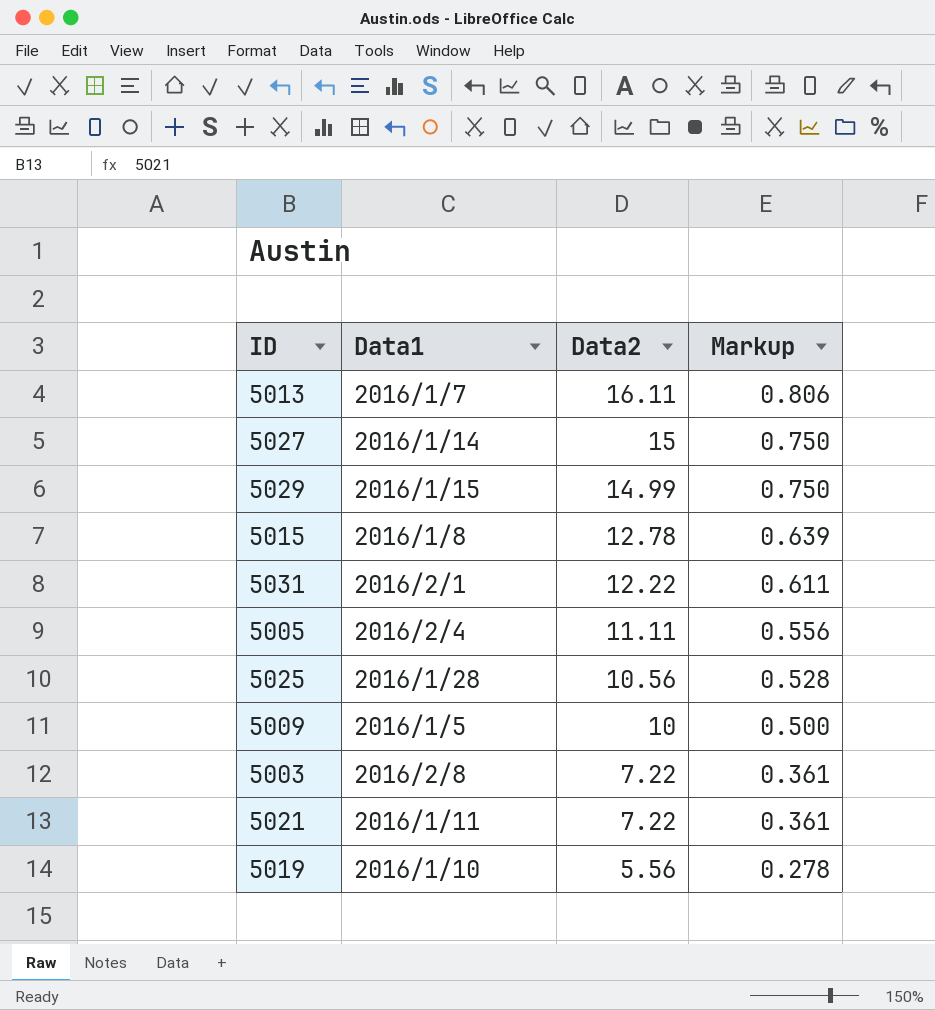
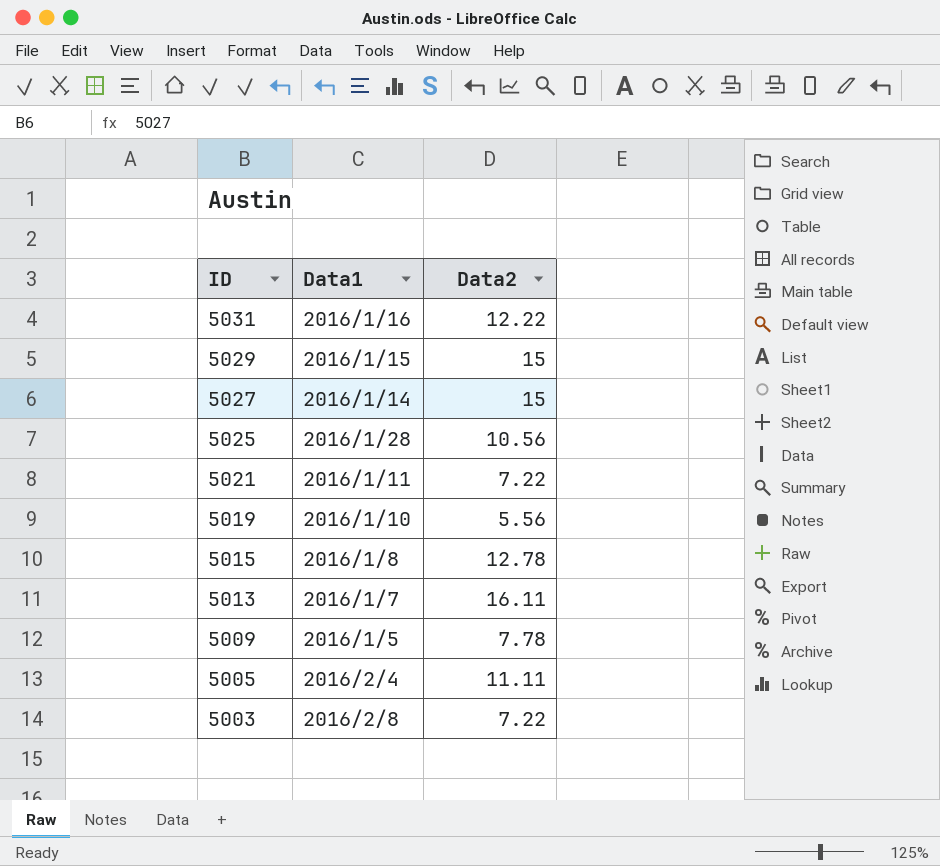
row order: Data2 descending -> ID descending
column Markup | formula: [Data2] * 0.05 -> none
5031 | Data1: 2016/2/1 -> 2016/1/16
5029 | Data2: 14.99 -> 15
5009 | Data2: 10 -> 7.78

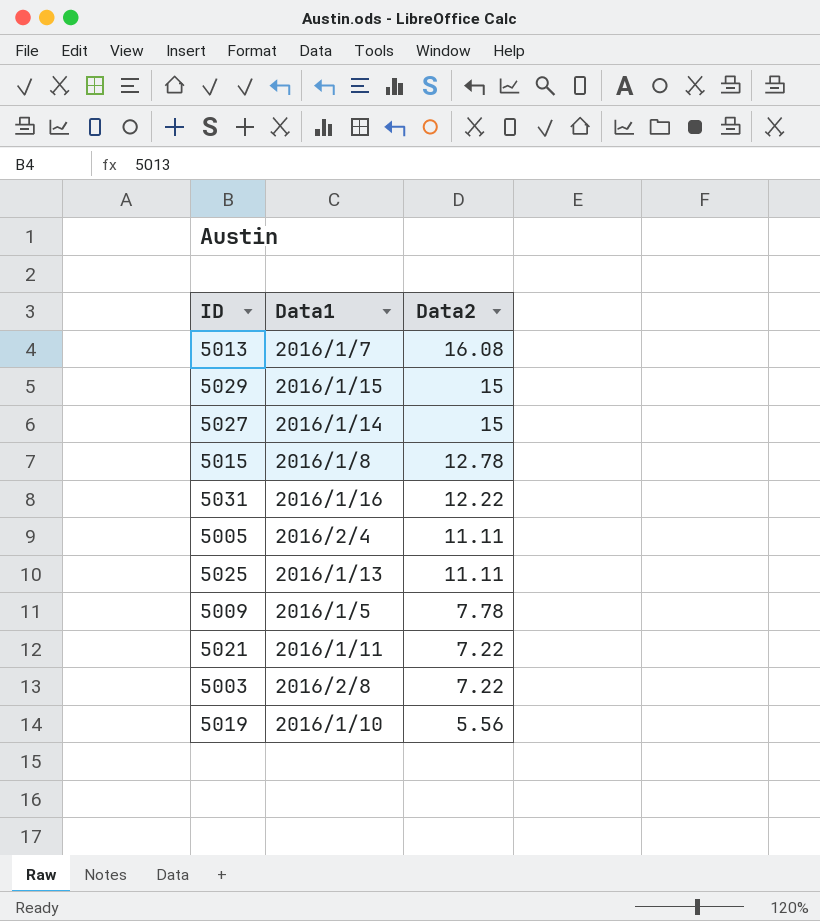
row order: ID descending -> Data2 descending
5013 | Data2: 16.11 -> 16.08
5025 | Data1: 2016/1/28 -> 2016/1/13
5025 | Data2: 10.56 -> 11.11

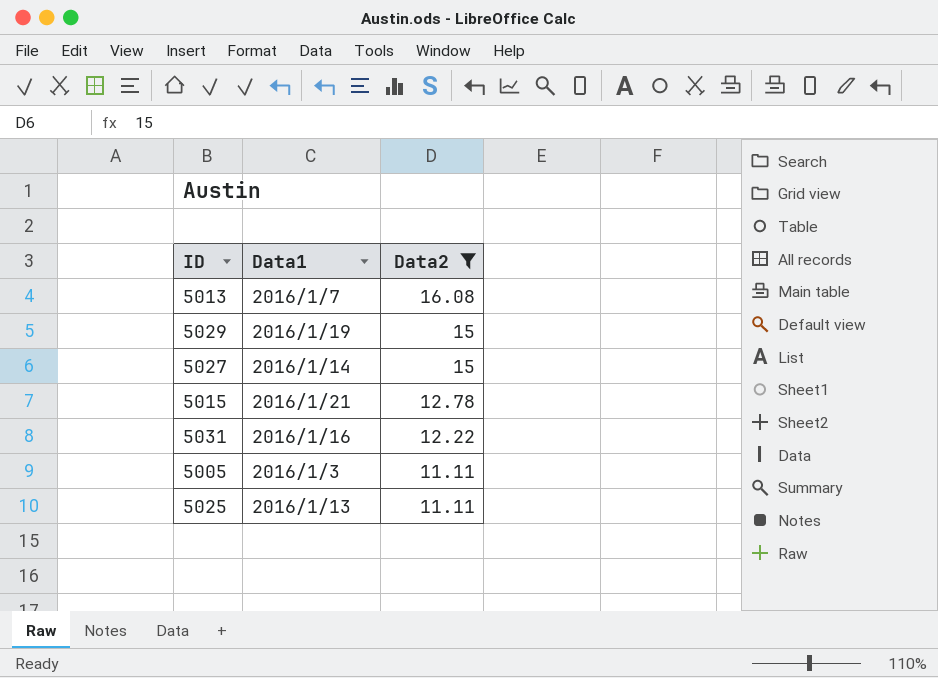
filter: none -> Data2 >= 11.11
5029 | Data1: 2016/1/15 -> 2016/1/19
5015 | Data1: 2016/1/8 -> 2016/1/21
5005 | Data1: 2016/2/4 -> 2016/1/3

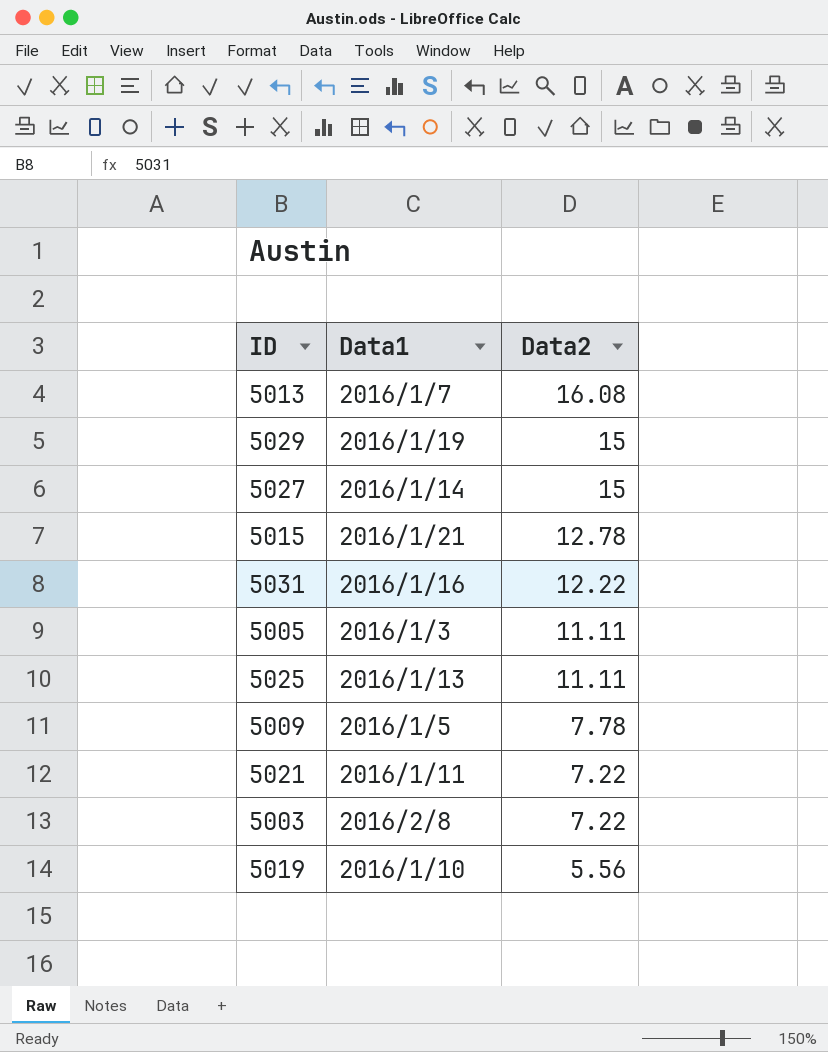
filter: Data2 >= 11.11 -> none

